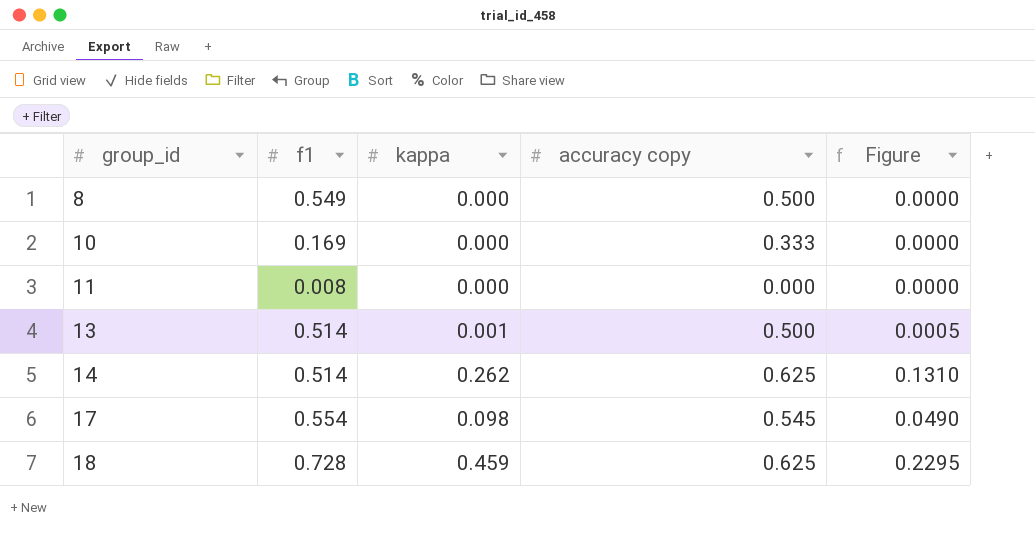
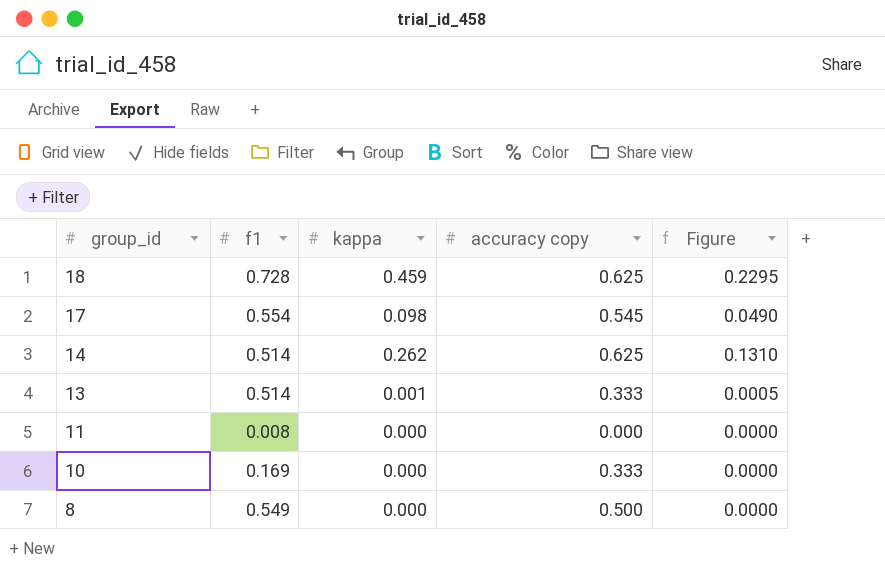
row order: group_id ascending -> group_id descending
13 | accuracy copy: 0.500 -> 0.333

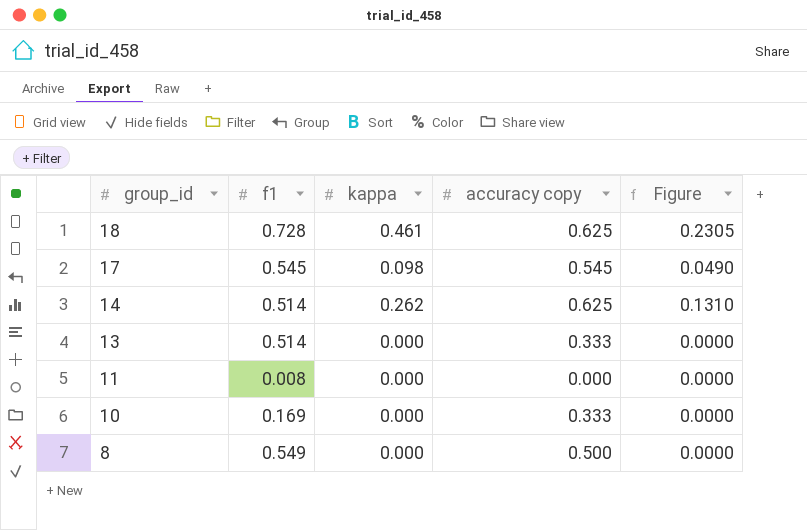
18 | kappa: 0.459 -> 0.461
18 | Figure: 0.2295 -> 0.2305
17 | f1: 0.554 -> 0.545
13 | kappa: 0.001 -> 0.000
13 | Figure: 0.0005 -> 0.0000

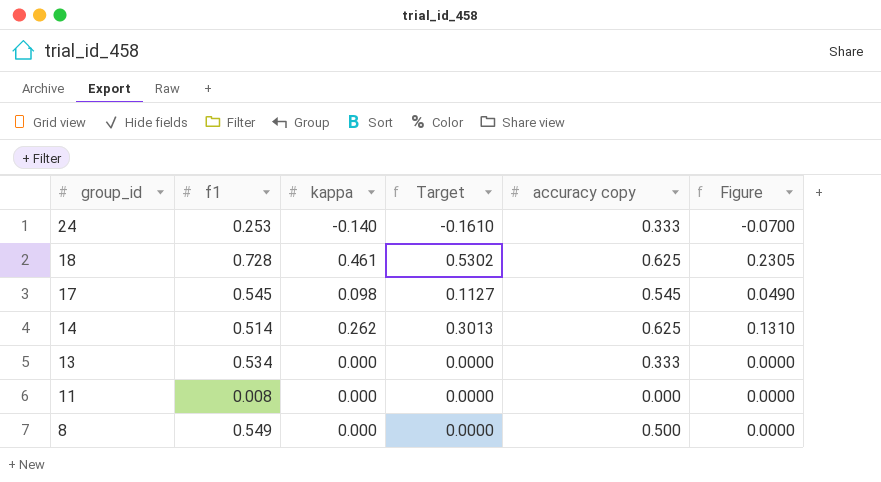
column Target | formula: none -> [kappa] * 1.15
row 10: 0.169 | 0.000 | 0.333 | 0.0000 -> none
row 24: none -> 0.253 | -0.140 | -0.1610 | 0.333 | -0.0700
13 | f1: 0.514 -> 0.534

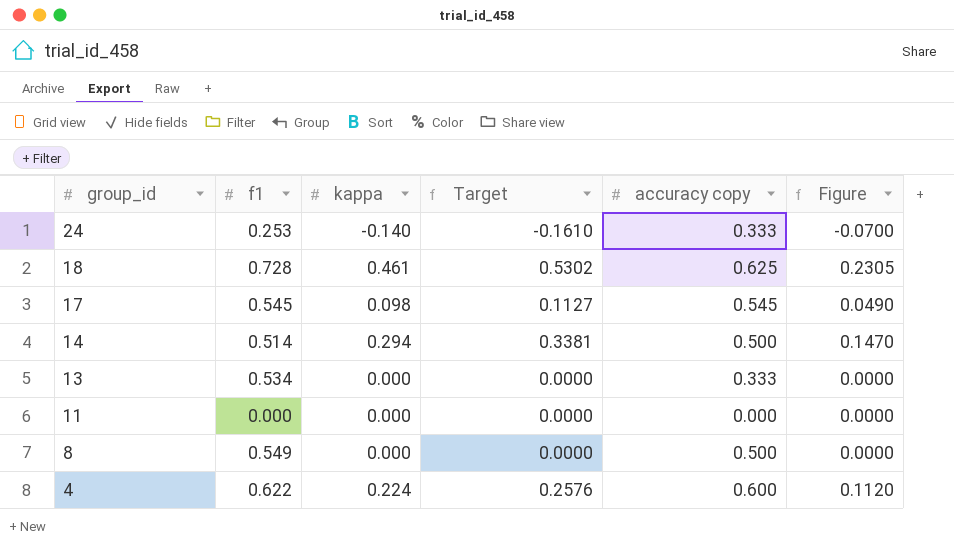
14 | kappa: 0.262 -> 0.294
14 | Target: 0.3013 -> 0.3381
14 | accuracy copy: 0.625 -> 0.500
14 | Figure: 0.1310 -> 0.1470
11 | f1: 0.008 -> 0.000
row 4: none -> 0.622 | 0.224 | 0.2576 | 0.600 | 0.1120

